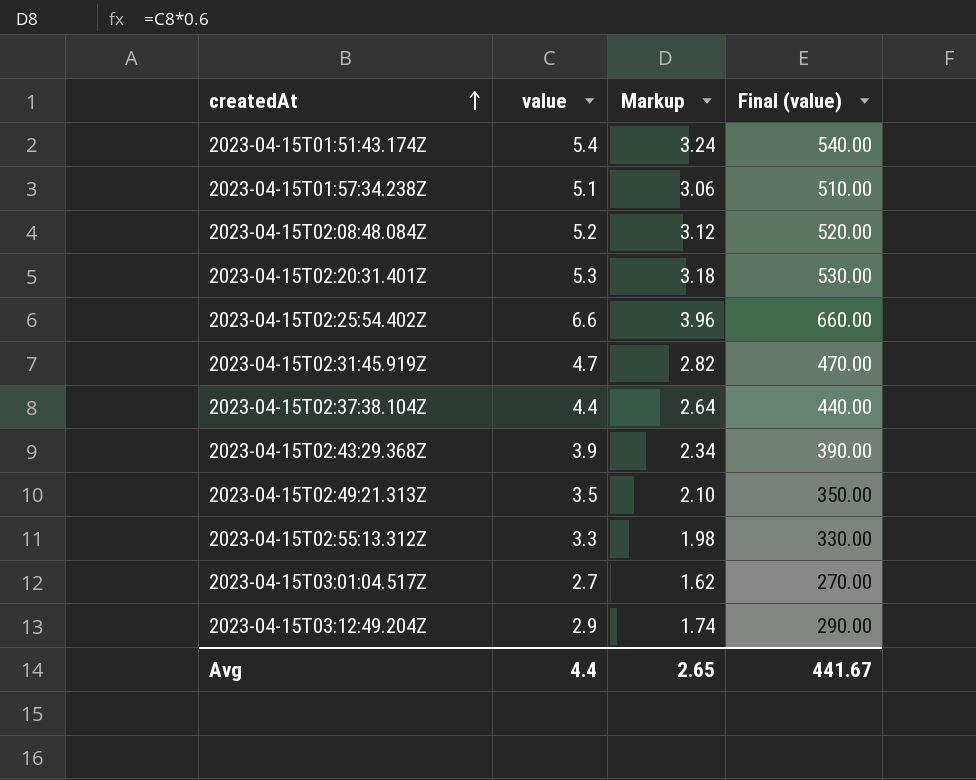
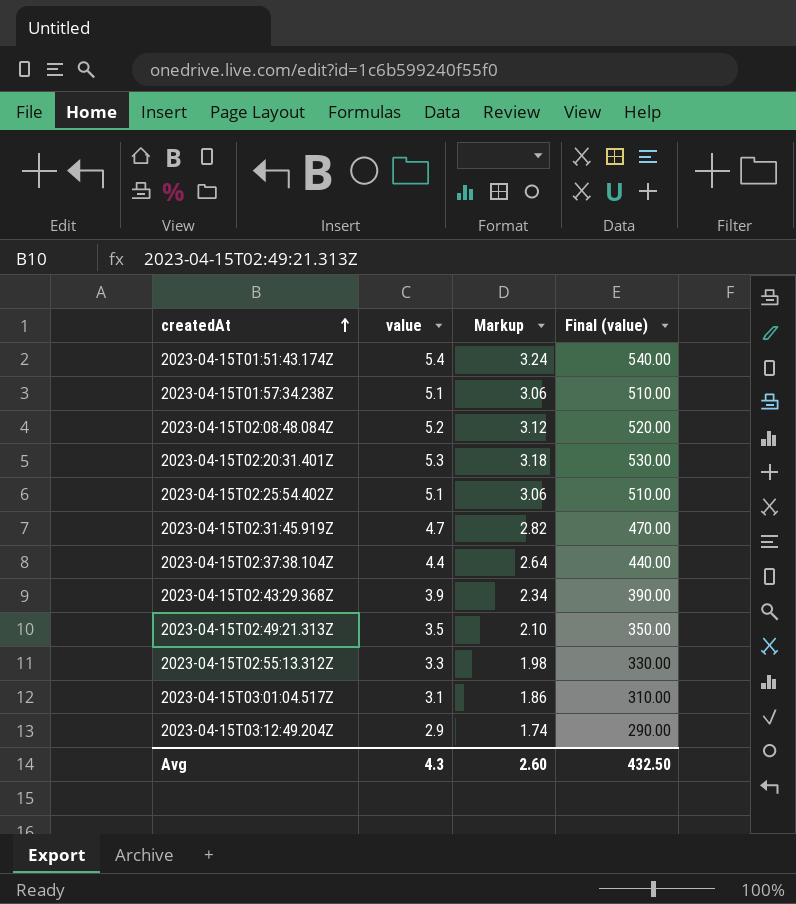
2023-04-15T02:25:54.402Z | value: 6.6 -> 5.1
2023-04-15T02:25:54.402Z | Markup: 3.96 -> 3.06
2023-04-15T02:25:54.402Z | Final (value): 660.00 -> 510.00
2023-04-15T03:01:04.517Z | value: 2.7 -> 3.1
2023-04-15T03:01:04.517Z | Markup: 1.62 -> 1.86
2023-04-15T03:01:04.517Z | Final (value): 270.00 -> 310.00
Avg | value: 4.4 -> 4.3
Avg | Markup: 2.65 -> 2.60
Avg | Final (value): 441.67 -> 432.50

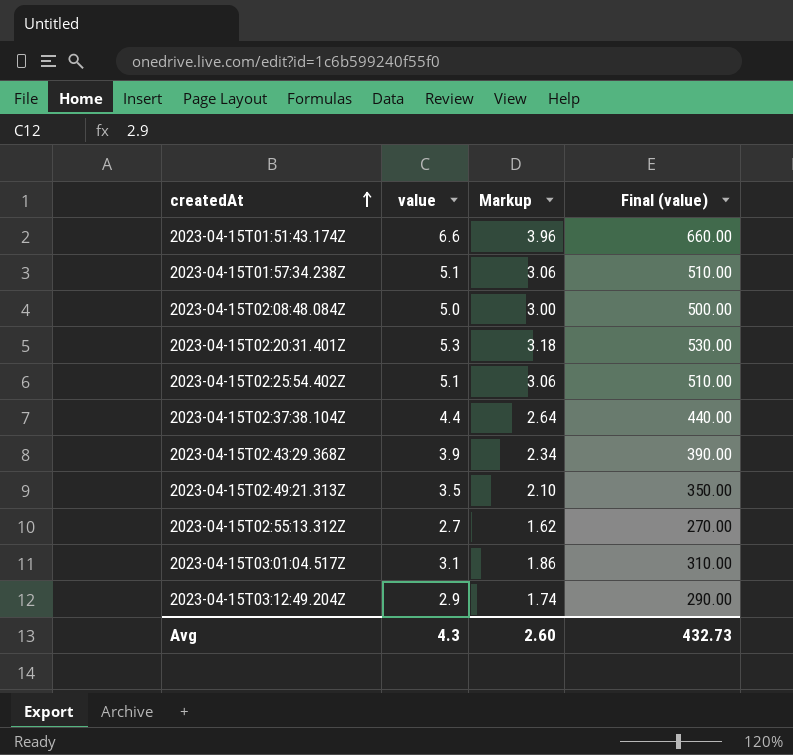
row 2023-04-15T02:31:45.919Z: 4.7 | 2.82 | 470.00 -> none
2023-04-15T01:51:43.174Z | value: 5.4 -> 6.6
2023-04-15T01:51:43.174Z | Markup: 3.24 -> 3.96
2023-04-15T01:51:43.174Z | Final (value): 540.00 -> 660.00
2023-04-15T02:08:48.084Z | value: 5.2 -> 5.0
2023-04-15T02:08:48.084Z | Markup: 3.12 -> 3.00
2023-04-15T02:08:48.084Z | Final (value): 520.00 -> 500.00
2023-04-15T02:55:13.312Z | value: 3.3 -> 2.7
2023-04-15T02:55:13.312Z | Markup: 1.98 -> 1.62
2023-04-15T02:55:13.312Z | Final (value): 330.00 -> 270.00
Avg | Final (value): 432.50 -> 432.73

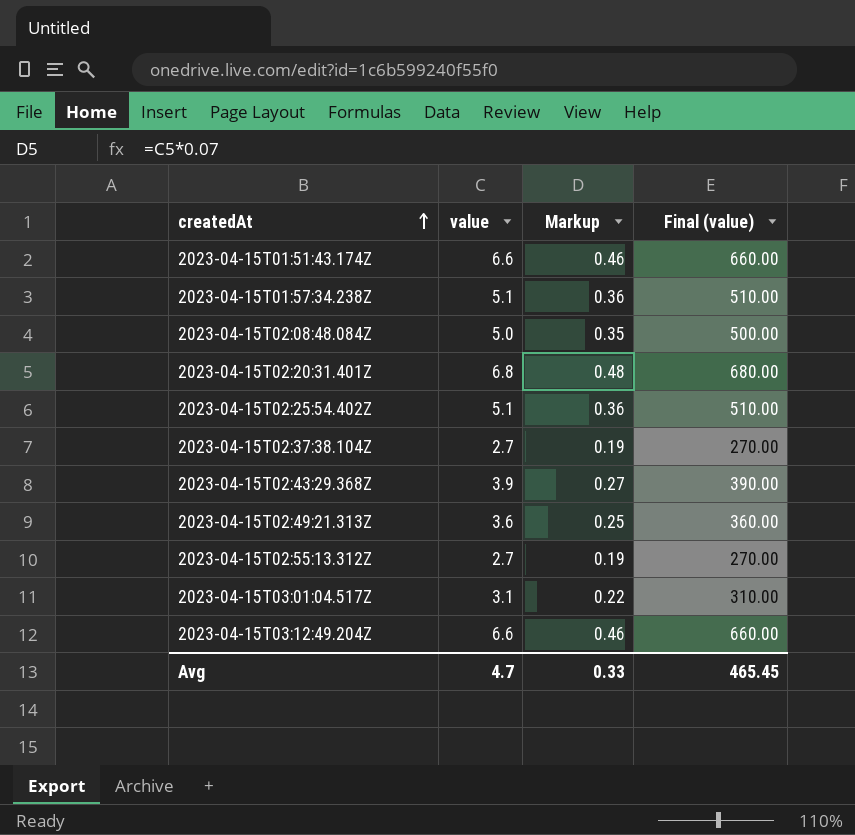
column Markup | formula: [value] * 0.6 -> [value] * 0.07
2023-04-15T02:20:31.401Z | value: 5.3 -> 6.8
2023-04-15T02:20:31.401Z | Final (value): 530.00 -> 680.00
2023-04-15T02:37:38.104Z | value: 4.4 -> 2.7
2023-04-15T02:37:38.104Z | Final (value): 440.00 -> 270.00
2023-04-15T02:49:21.313Z | value: 3.5 -> 3.6
2023-04-15T02:49:21.313Z | Final (value): 350.00 -> 360.00
2023-04-15T03:12:49.204Z | value: 2.9 -> 6.6
2023-04-15T03:12:49.204Z | Final (value): 290.00 -> 660.00
Avg | value: 4.3 -> 4.7
Avg | Markup: 2.60 -> 0.33
Avg | Final (value): 432.73 -> 465.45

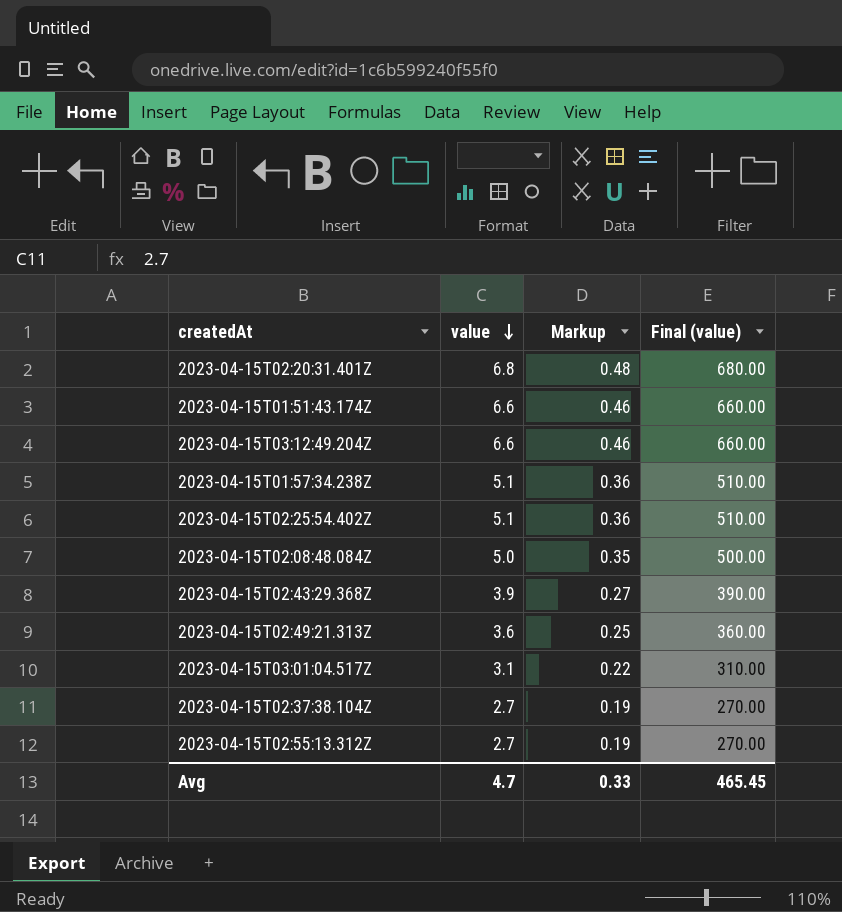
row order: createdAt ascending -> value descending

